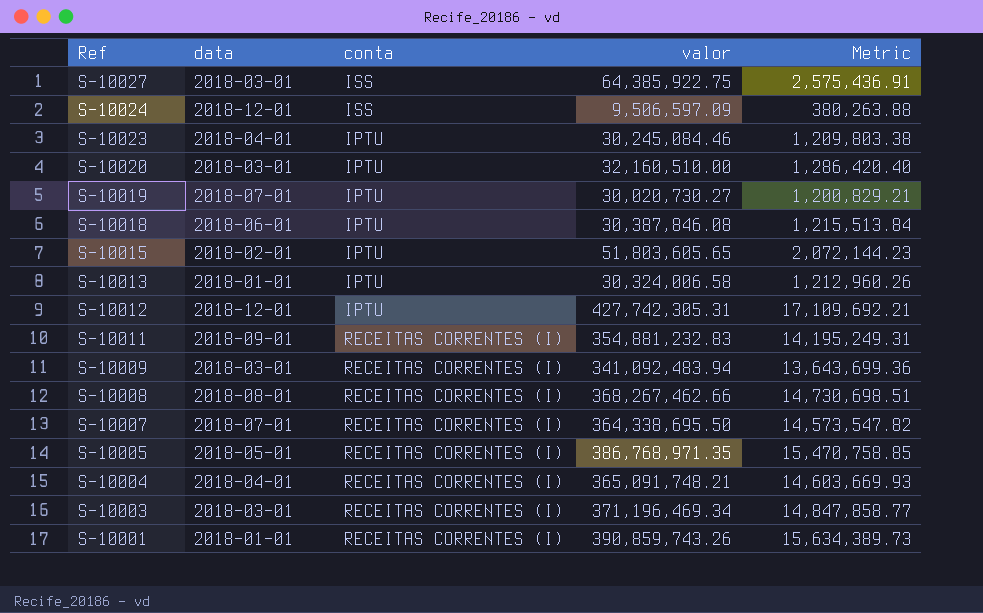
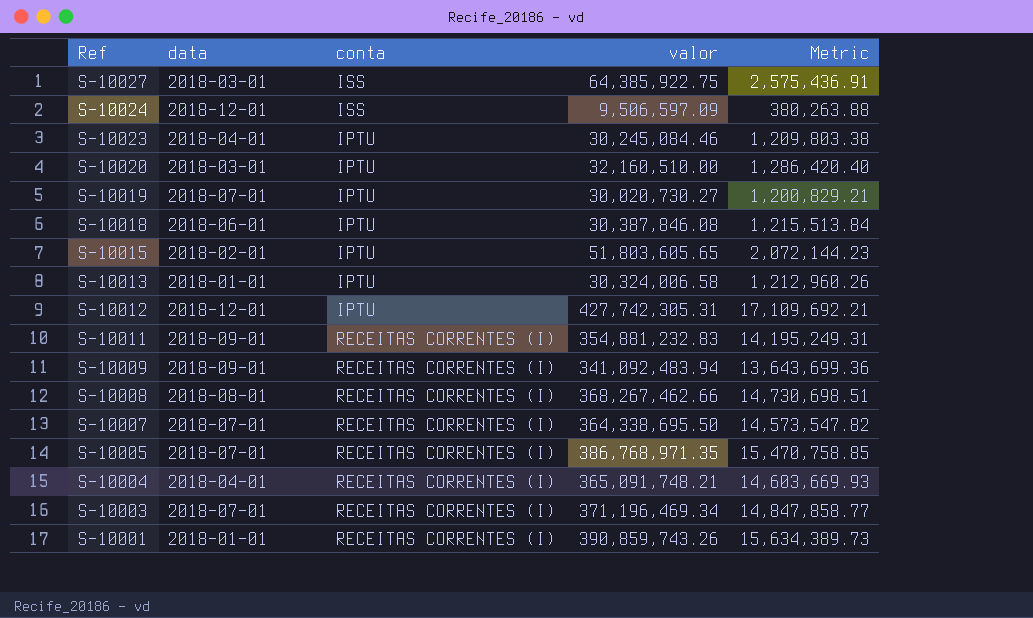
S-10009 | data: 2018-03-01 -> 2018-09-01
S-10005 | data: 2018-05-01 -> 2018-07-01
S-10003 | data: 2018-03-01 -> 2018-07-01

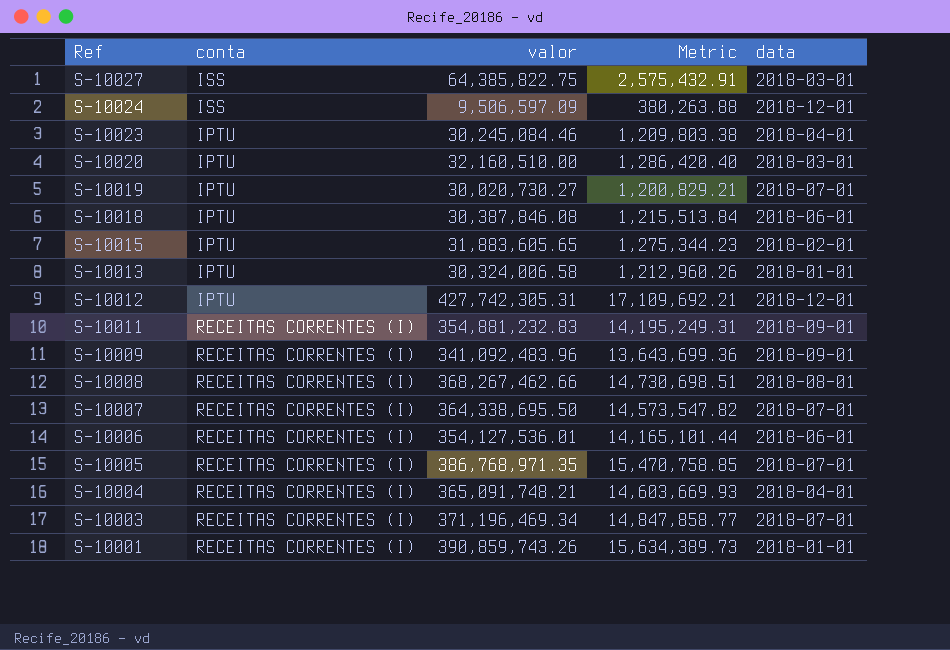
column data | position: 2 -> 5
S-10027 | valor: 64,385,922.75 -> 64,385,822.75
S-10027 | Metric: 2,575,436.91 -> 2,575,432.91
S-10015 | valor: 51,803,605.65 -> 31,883,605.65
S-10015 | Metric: 2,072,144.23 -> 1,275,344.23
S-10009 | valor: 341,092,483.94 -> 341,092,483.96
row S-10006: none -> RECEITAS CORRENTES (I) | 354,127,536.01 | 14,165,101.44 | 2018-06-01

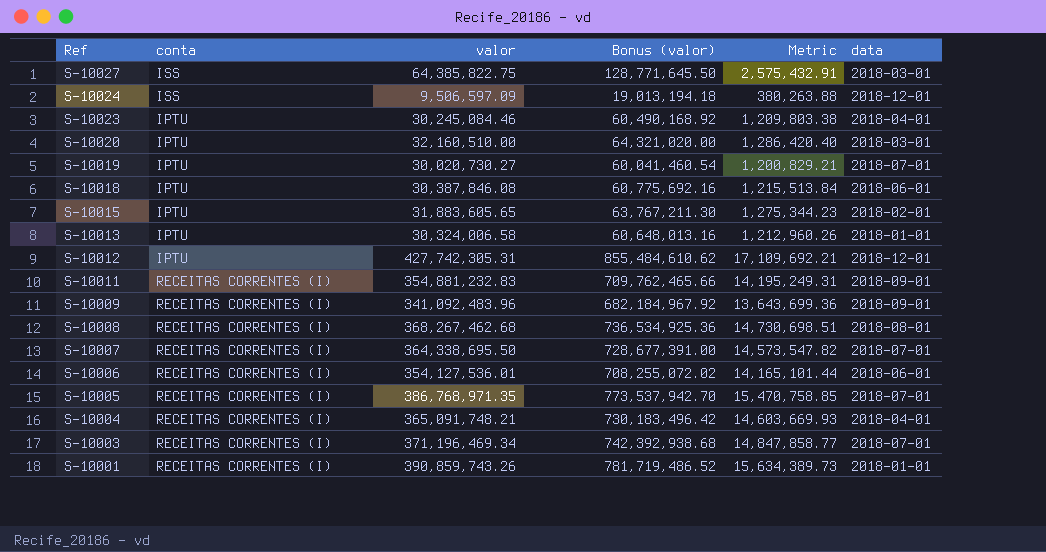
column Bonus (valor) | formula: none -> [valor] * 2
S-10008 | valor: 368,267,462.66 -> 368,267,462.68

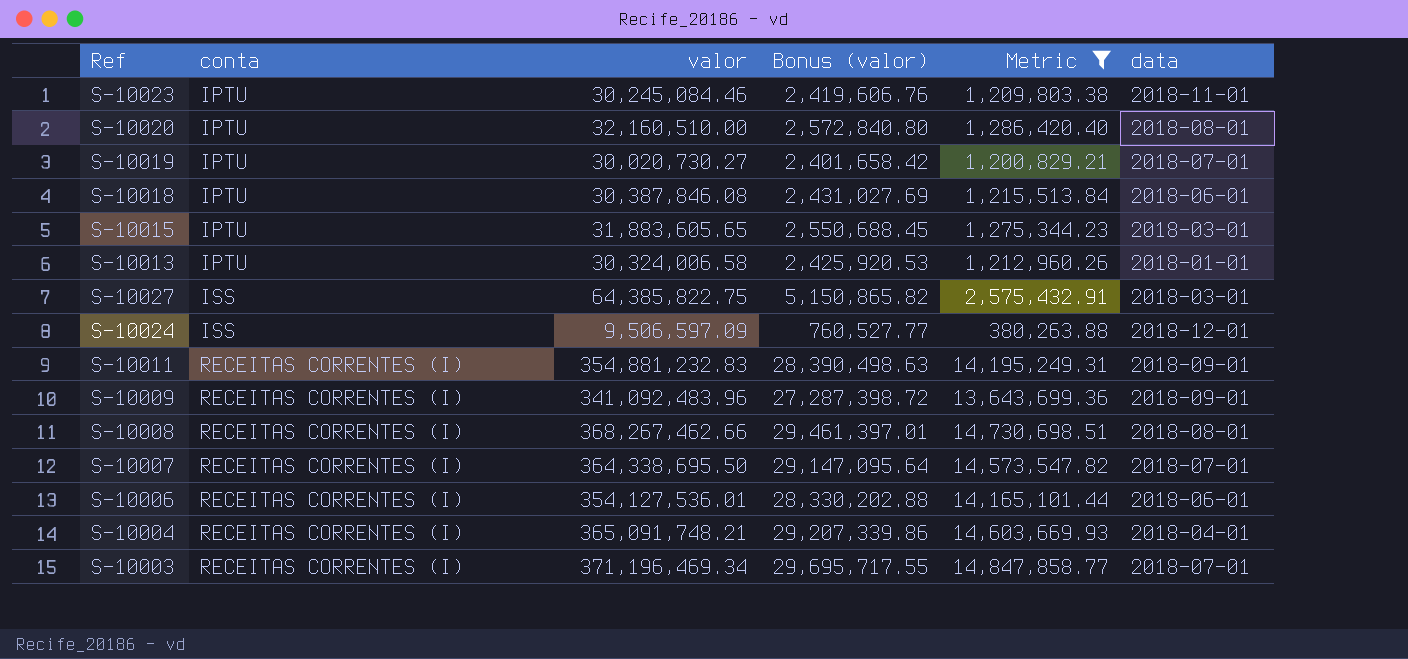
filter: none -> Metric <= 14,847,858.77
row order: Ref descending -> conta ascending
column Bonus (valor) | formula: [valor] * 2 -> [valor] * 0.08
S-10023 | data: 2018-04-01 -> 2018-11-01
S-10020 | data: 2018-03-01 -> 2018-08-01
S-10015 | data: 2018-02-01 -> 2018-03-01
S-10008 | valor: 368,267,462.68 -> 368,267,462.66

